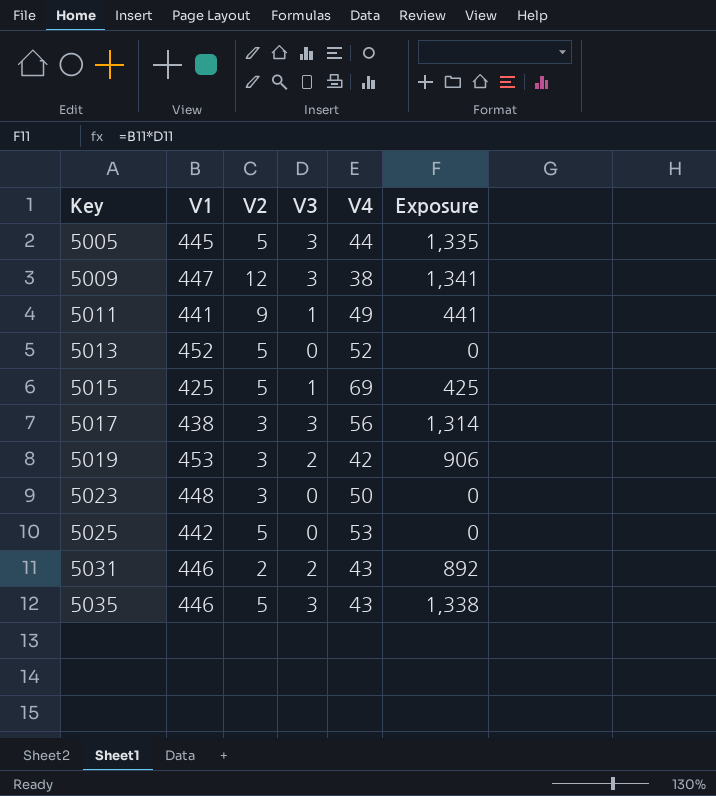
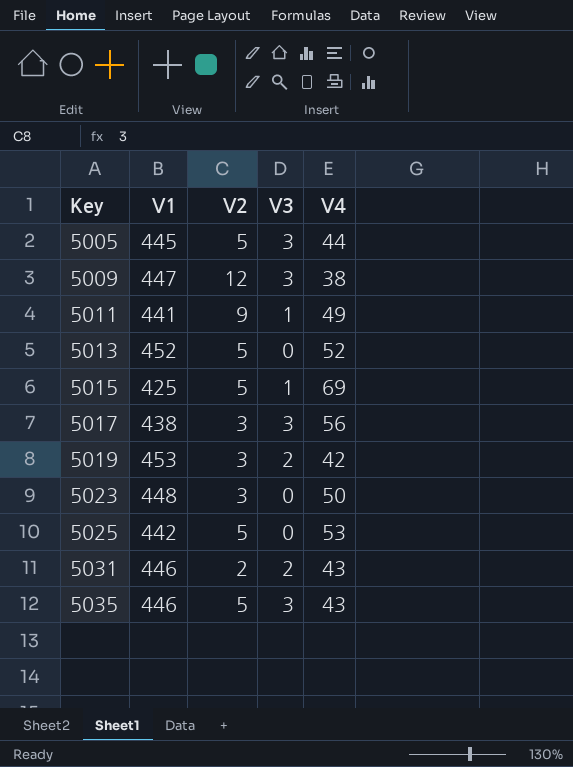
column Exposure | formula: [V1] * [V3] -> none

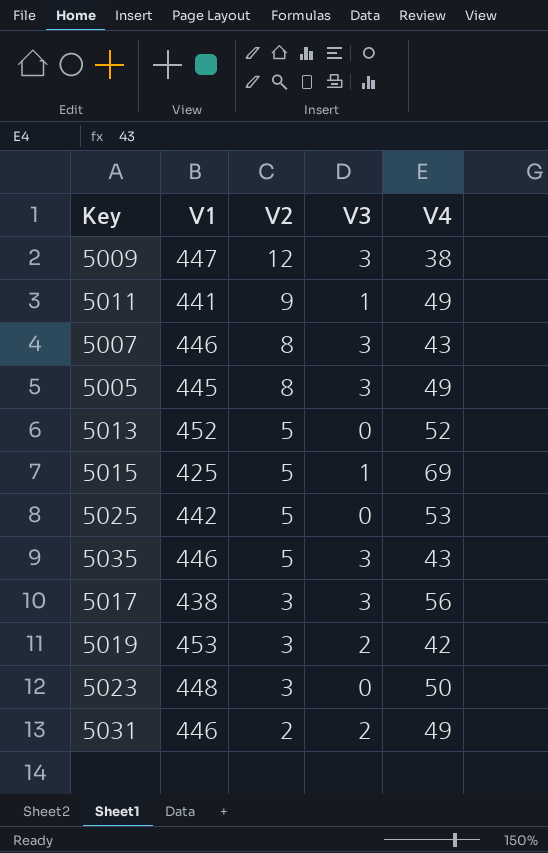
row order: Key ascending -> V2 descending
row 5007: none -> 446 | 8 | 3 | 43
5005 | V2: 5 -> 8
5005 | V4: 44 -> 49
5031 | V4: 43 -> 49

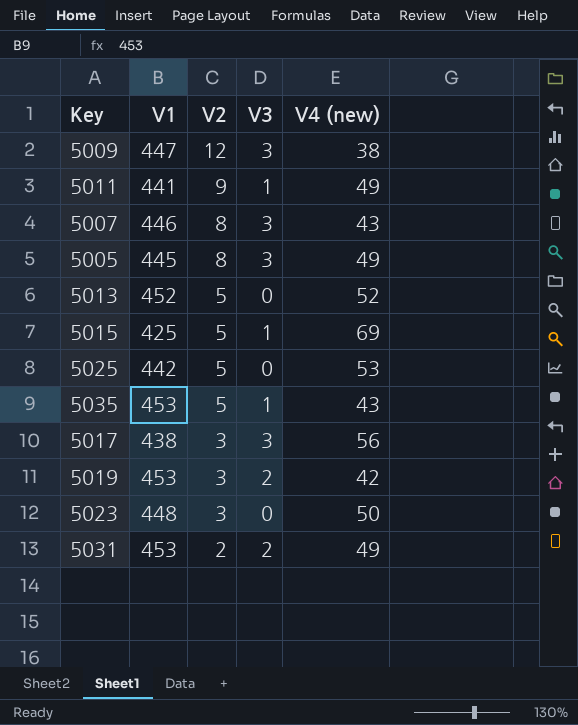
column name: V4 -> V4 (new)
5035 | V1: 446 -> 453
5035 | V3: 3 -> 1
5031 | V1: 446 -> 453

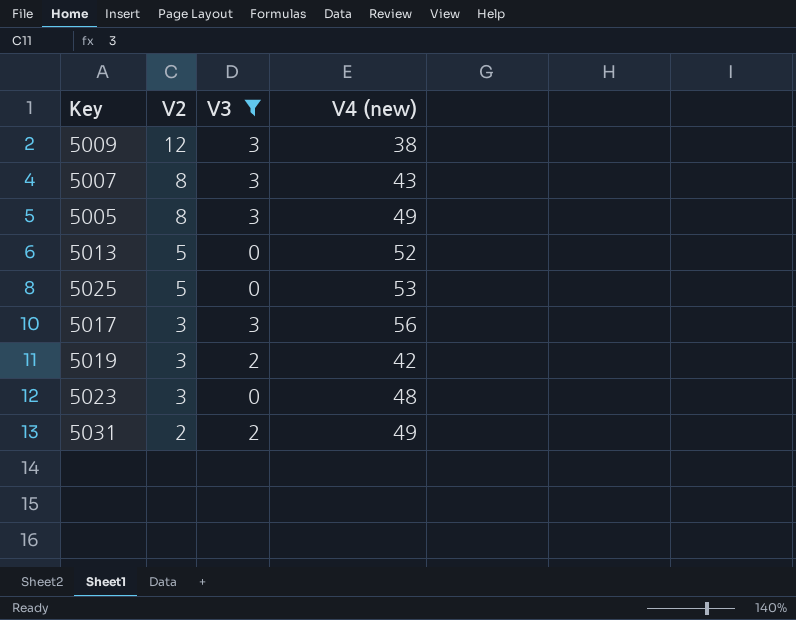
filter: none -> V3 != 1
column V1 | position: 2 -> none
5023 | V4 (new): 50 -> 48

